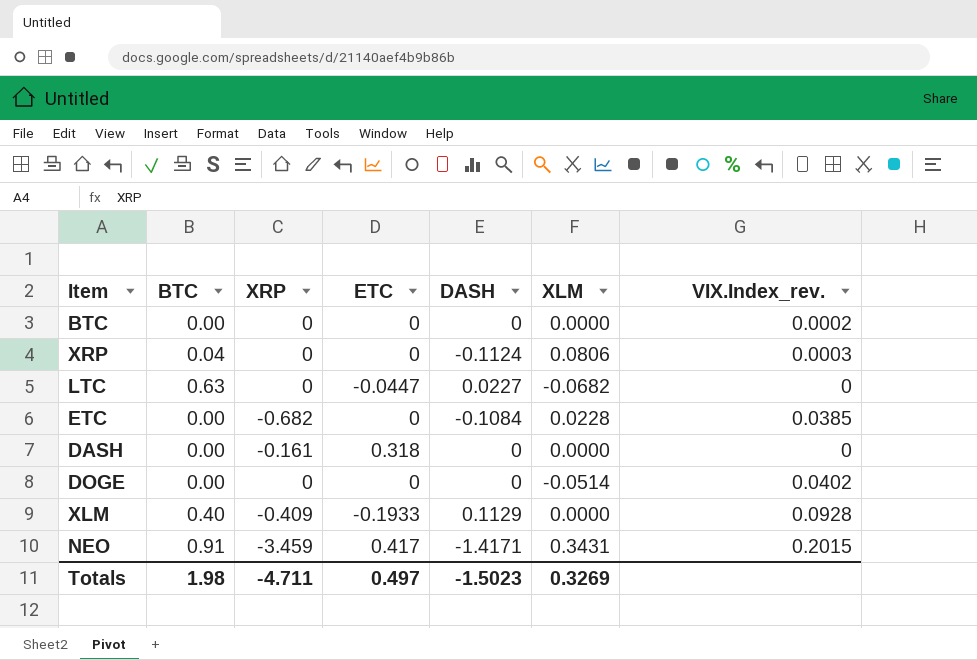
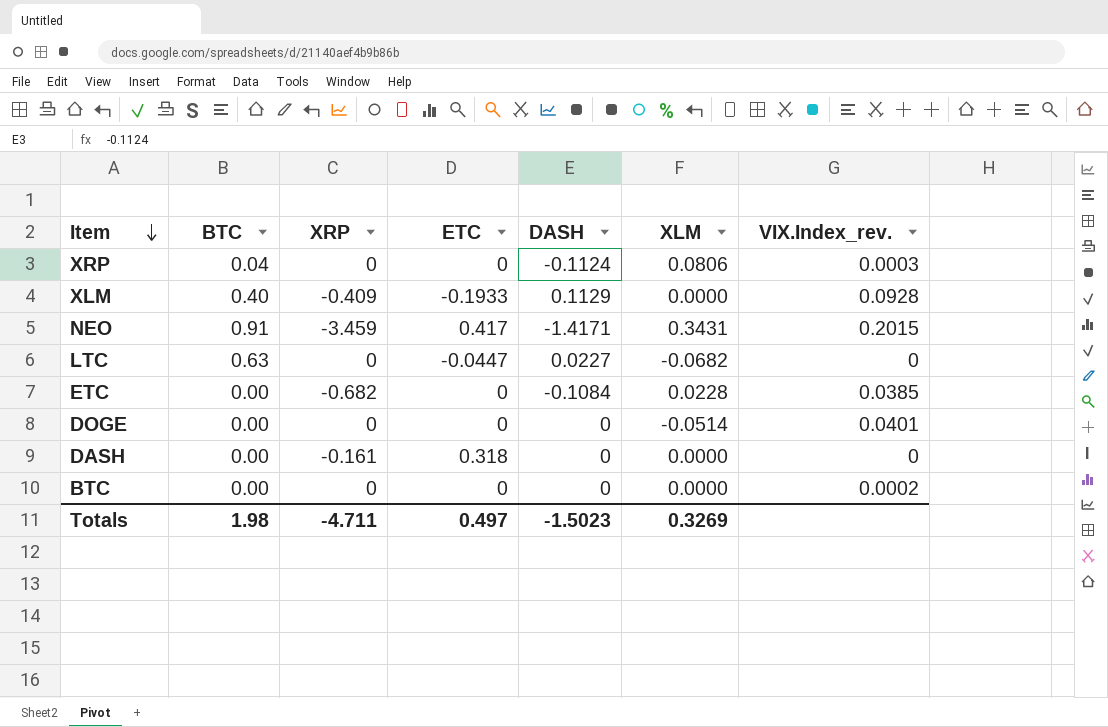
row order: none -> Item descending
DOGE | VIX.Index_rev.: 0.0402 -> 0.0401

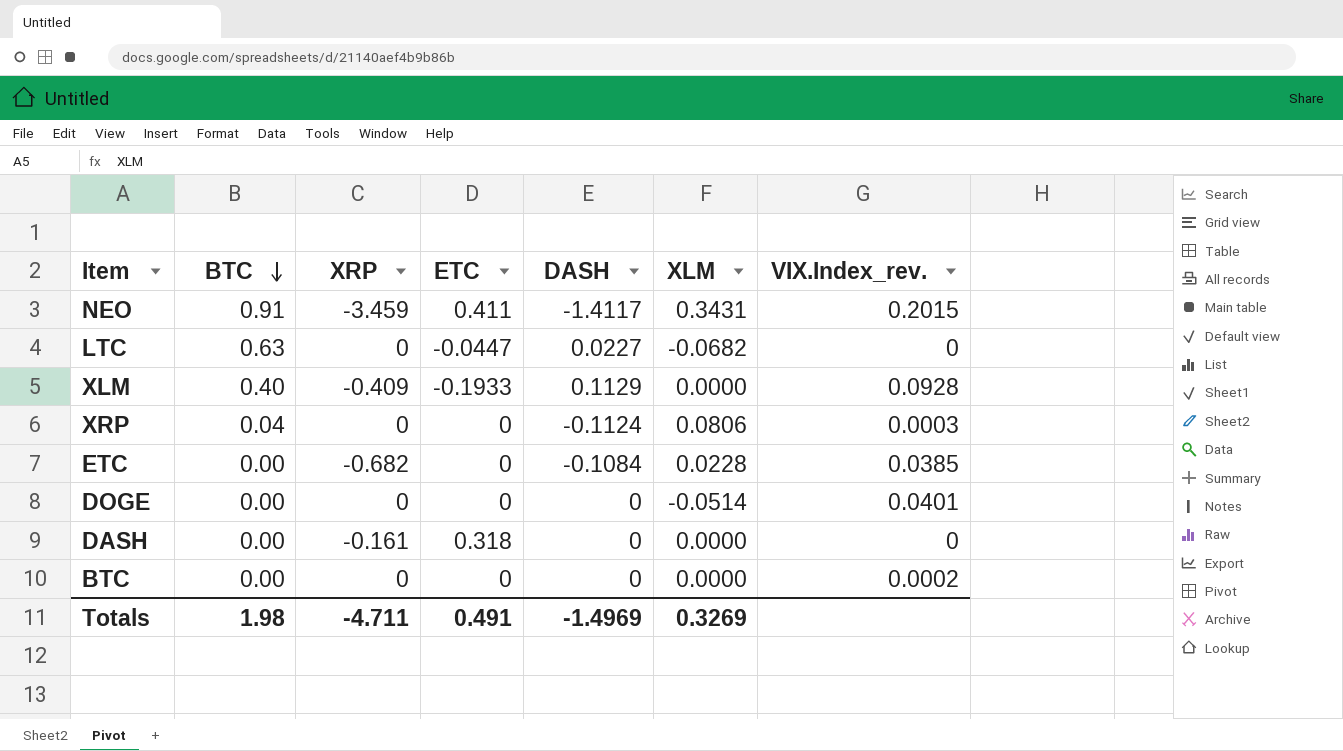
row order: Item descending -> BTC descending
NEO | ETC: 0.417 -> 0.411
NEO | DASH: -1.4171 -> -1.4117
Totals | ETC: 0.497 -> 0.491
Totals | DASH: -1.5023 -> -1.4969

